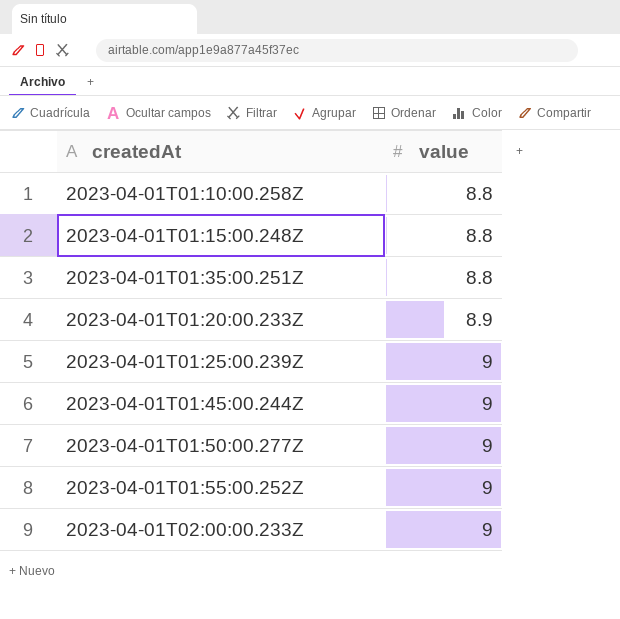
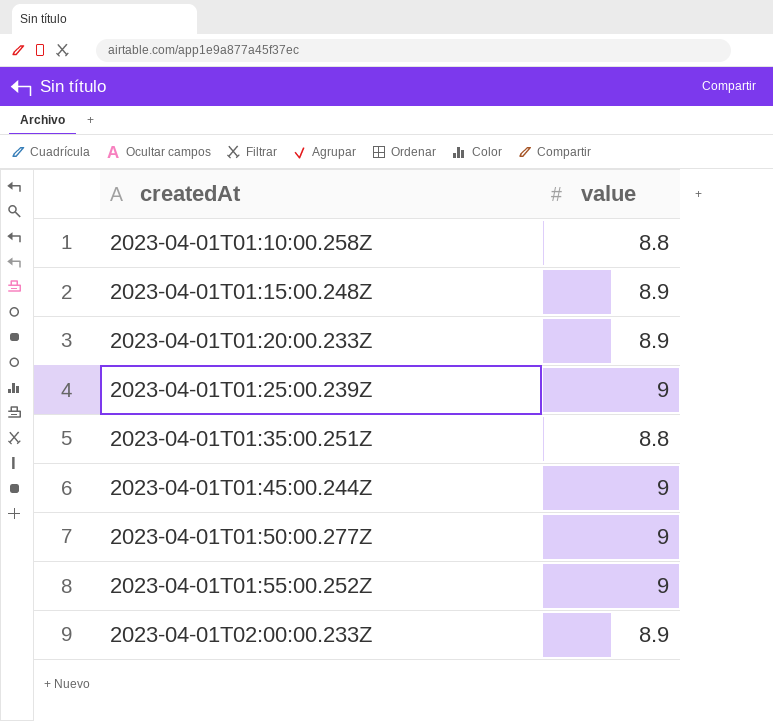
row order: value ascending -> createdAt ascending
2023-04-01T01:15:00.248Z | value: 8.8 -> 8.9
2023-04-01T02:00:00.233Z | value: 9 -> 8.9

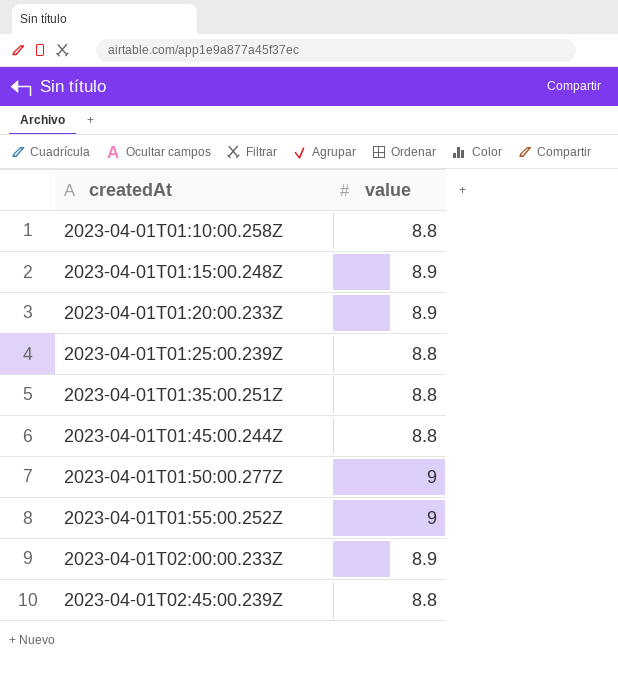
2023-04-01T01:25:00.239Z | value: 9 -> 8.8
2023-04-01T01:45:00.244Z | value: 9 -> 8.8
row 2023-04-01T02:45:00.239Z: none -> 8.8

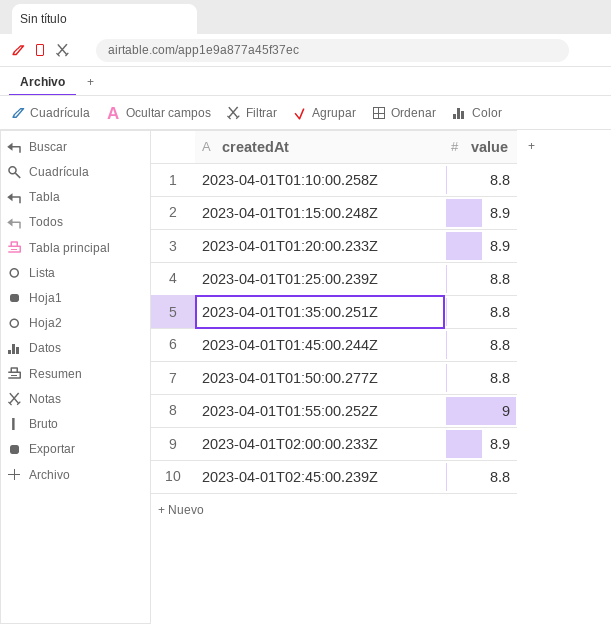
2023-04-01T01:50:00.277Z | value: 9 -> 8.8

